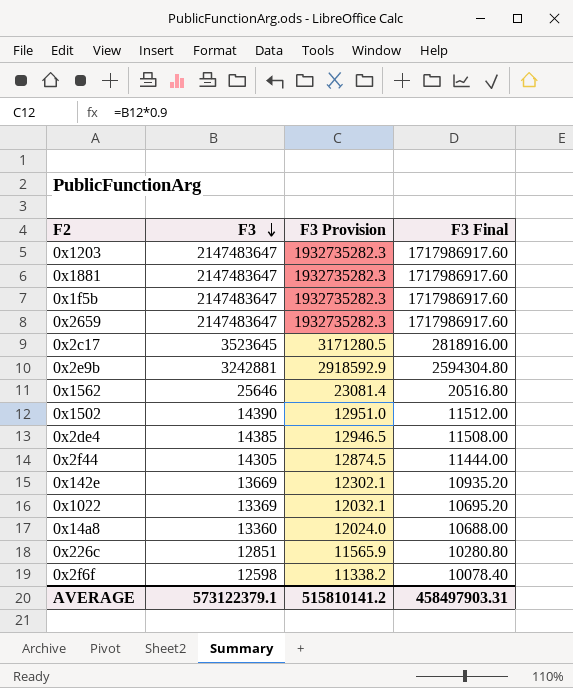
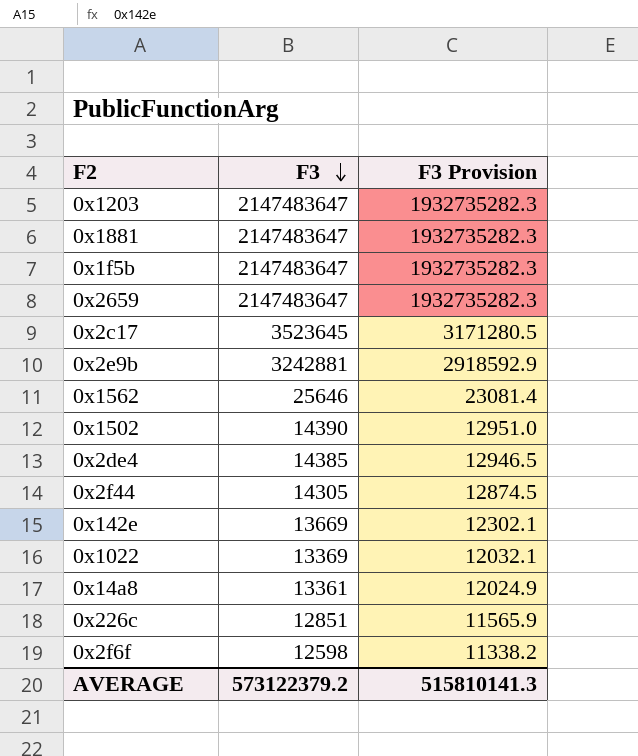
column F3 Final | formula: [F3] * 0.8 -> none
0x14a8 | F3: 13360 -> 13361
0x14a8 | F3 Provision: 12024.0 -> 12024.9
AVERAGE | F3: 573122379.1 -> 573122379.2
AVERAGE | F3 Provision: 515810141.2 -> 515810141.3

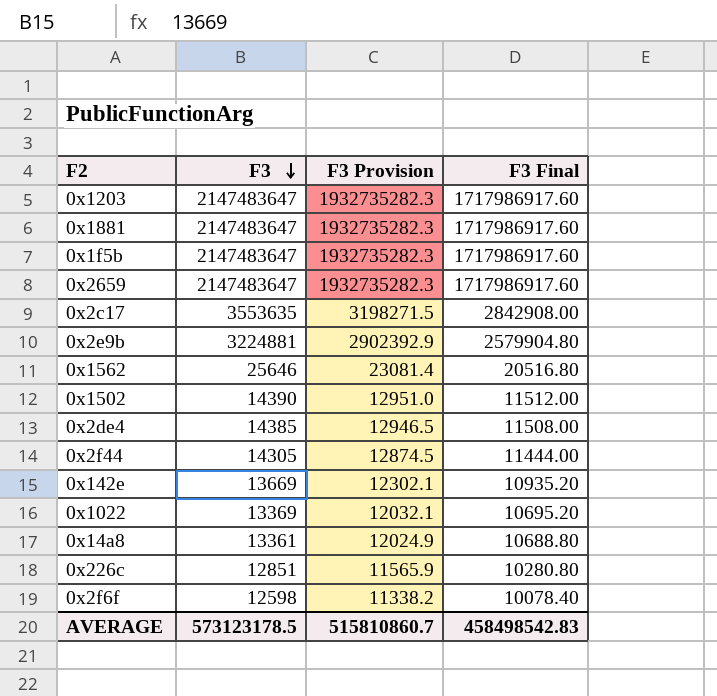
column F3 Final | formula: none -> [F3] * 0.8
0x2c17 | F3: 3523645 -> 3553635
0x2c17 | F3 Provision: 3171280.5 -> 3198271.5
0x2e9b | F3: 3242881 -> 3224881
0x2e9b | F3 Provision: 2918592.9 -> 2902392.9
AVERAGE | F3: 573122379.2 -> 573123178.5
AVERAGE | F3 Provision: 515810141.3 -> 515810860.7

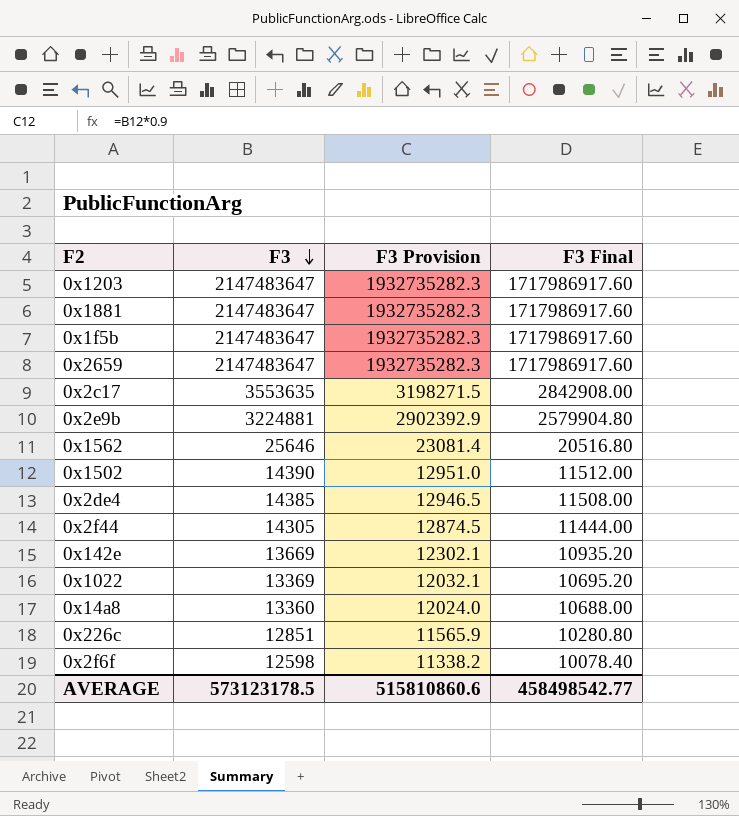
0x14a8 | F3: 13361 -> 13360
0x14a8 | F3 Provision: 12024.9 -> 12024.0
0x14a8 | F3 Final: 10688.80 -> 10688.00
AVERAGE | F3 Provision: 515810860.7 -> 515810860.6
AVERAGE | F3 Final: 458498542.83 -> 458498542.77

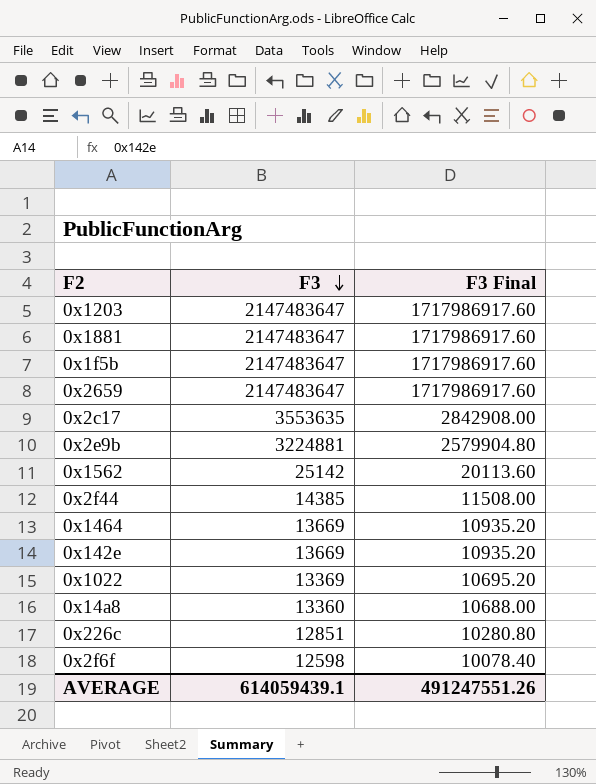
column F3 Provision | formula: [F3] * 0.9 -> none
row 0x1502: 14390 | 12951.0 | 11512.00 -> none
row 0x2de4: 14385 | 12946.5 | 11508.00 -> none
0x1562 | F3: 25646 -> 25142
0x1562 | F3 Final: 20516.80 -> 20113.60
0x2f44 | F3: 14305 -> 14385
0x2f44 | F3 Final: 11444.00 -> 11508.00
row 0x1464: none -> 13669 | 10935.20
AVERAGE | F3: 573123178.5 -> 614059439.1
AVERAGE | F3 Final: 458498542.77 -> 491247551.26

